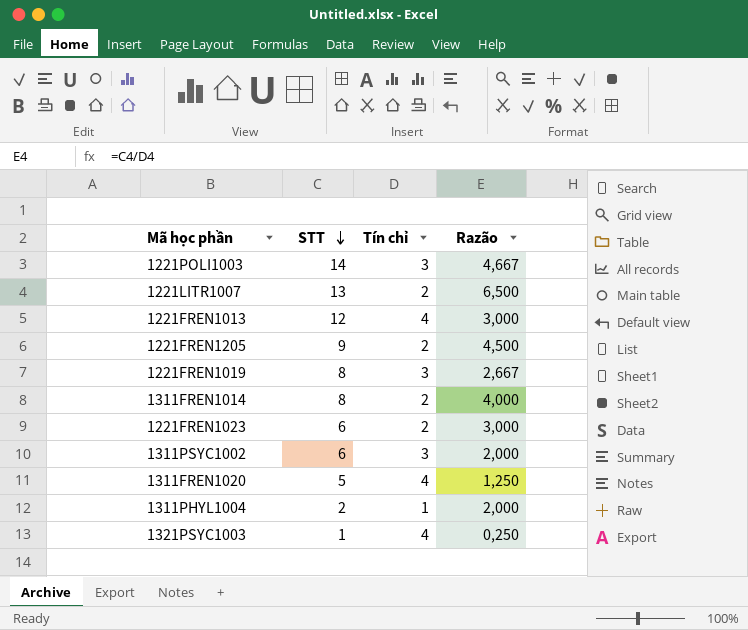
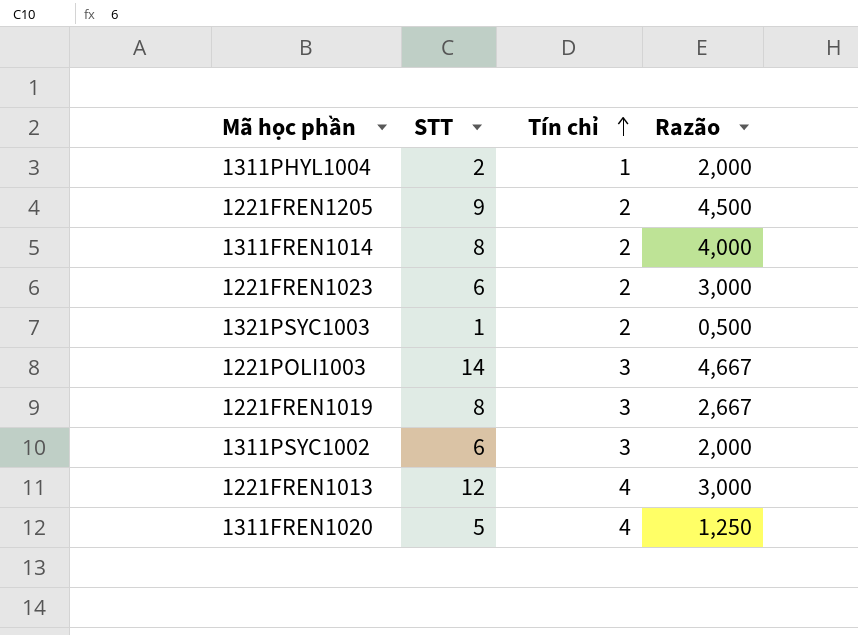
row order: STT descending -> Tín chỉ ascending
row 1221LITR1007: 13 | 2 | 6,500 -> none
1321PSYC1003 | Tín chỉ: 4 -> 2
1321PSYC1003 | Razão: 0,250 -> 0,500

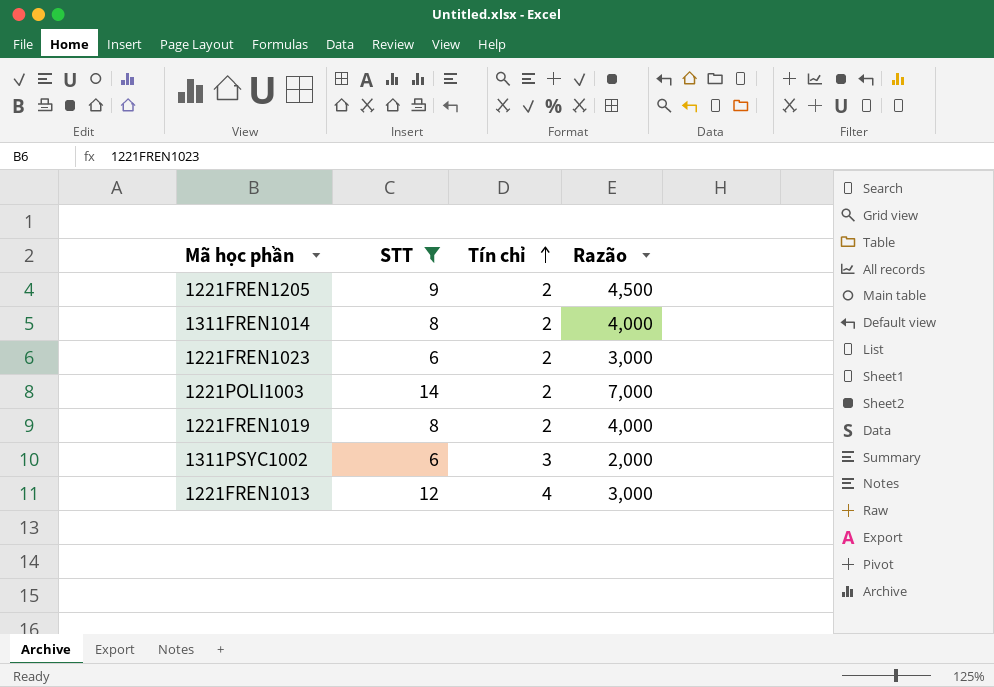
filter: none -> STT >= 6
1221POLI1003 | Tín chỉ: 3 -> 2
1221POLI1003 | Razão: 4,667 -> 7,000
1221FREN1019 | Tín chỉ: 3 -> 2
1221FREN1019 | Razão: 2,667 -> 4,000

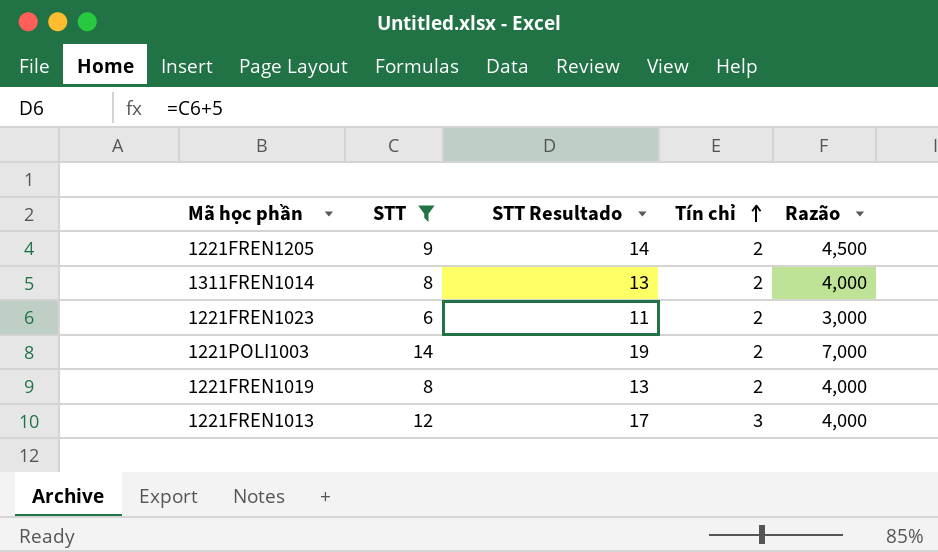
column STT Resultado | formula: none -> [STT] + 5
row 1311PSYC1002: 6 | 3 | 2,000 -> none
1221FREN1013 | Tín chỉ: 4 -> 3
1221FREN1013 | Razão: 3,000 -> 4,000

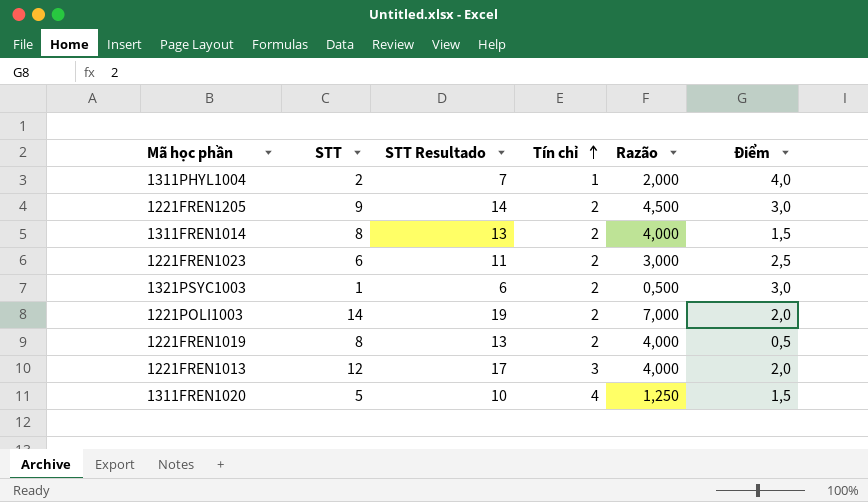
filter: STT >= 6 -> none
column Điểm | position: none -> 6

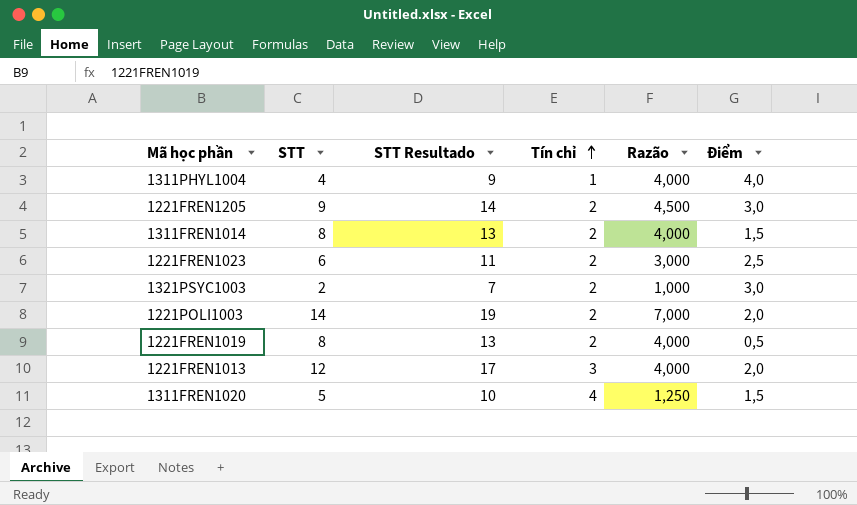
1311PHYL1004 | STT: 2 -> 4
1311PHYL1004 | STT Resultado: 7 -> 9
1311PHYL1004 | Razão: 2,000 -> 4,000
1321PSYC1003 | STT: 1 -> 2
1321PSYC1003 | STT Resultado: 6 -> 7
1321PSYC1003 | Razão: 0,500 -> 1,000

